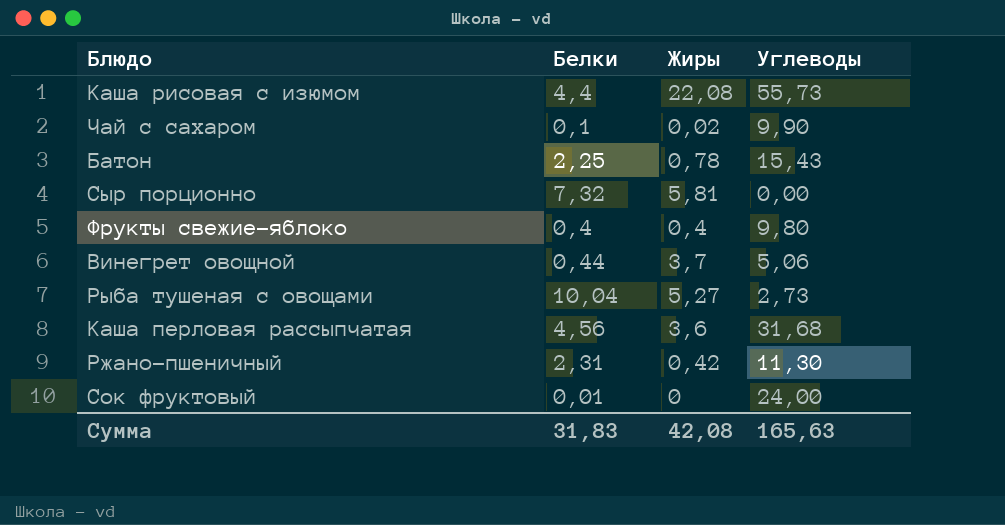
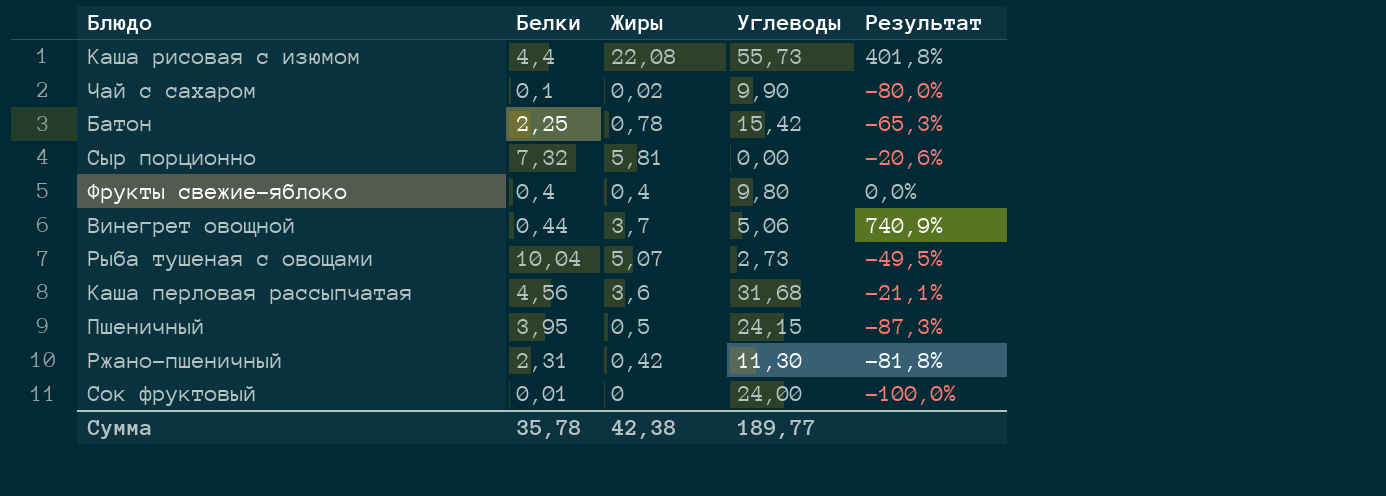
column Результат | formula: none -> ([Жиры] - [Белки]) / [Белки]
Батон | Углеводы: 15,43 -> 15,42
Рыба тушеная с овощами | Жиры: 5,27 -> 5,07
row Пшеничный: none -> 3,95 | 0,5 | 24,15 | -87,3%
Сумма | Белки: 31,83 -> 35,78
Сумма | Жиры: 42,08 -> 42,38
Сумма | Углеводы: 165,63 -> 189,77

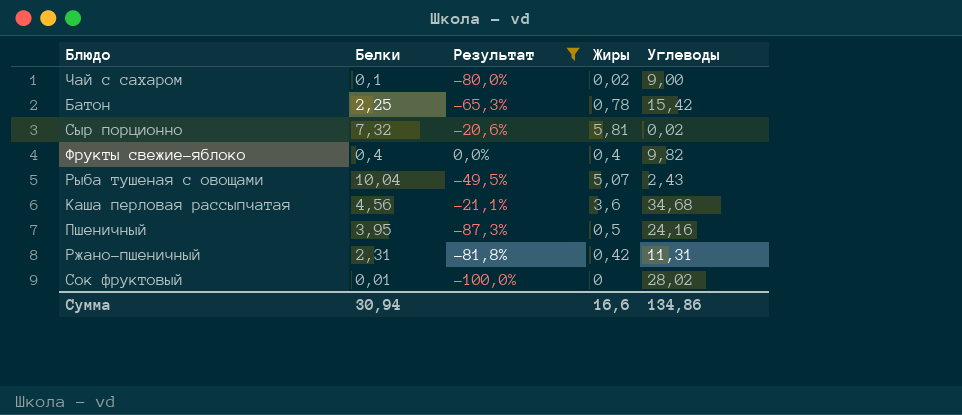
filter: none -> Результат <= 0,0%
column Результат | position: 5 -> 3
Чай с сахаром | Углеводы: 9,90 -> 9,00
Сыр порционно | Углеводы: 0,00 -> 0,02
Фрукты свежие-яблоко | Углеводы: 9,80 -> 9,82
Рыба тушеная с овощами | Углеводы: 2,73 -> 2,43
Каша перловая рассыпчатая | Углеводы: 31,68 -> 34,68
Пшеничный | Углеводы: 24,15 -> 24,16
Ржано-пшеничный | Углеводы: 11,30 -> 11,31
Сок фруктовый | Углеводы: 24,00 -> 28,02
Сумма | Белки: 35,78 -> 30,94
Сумма | Жиры: 42,38 -> 16,6
Сумма | Углеводы: 189,77 -> 134,86

